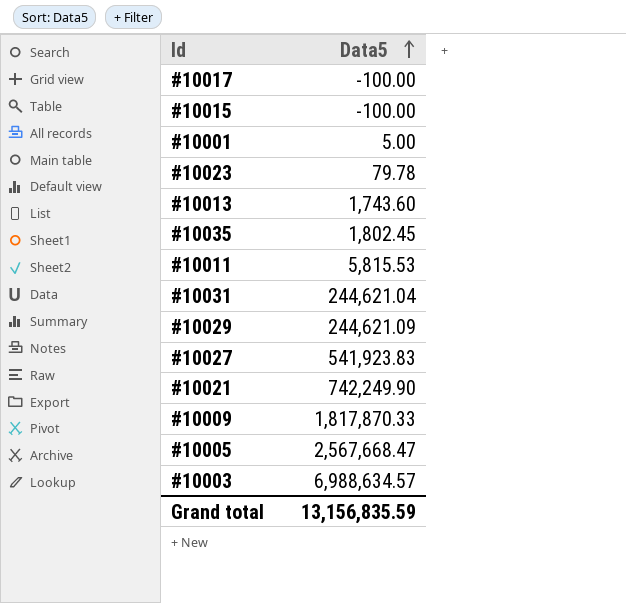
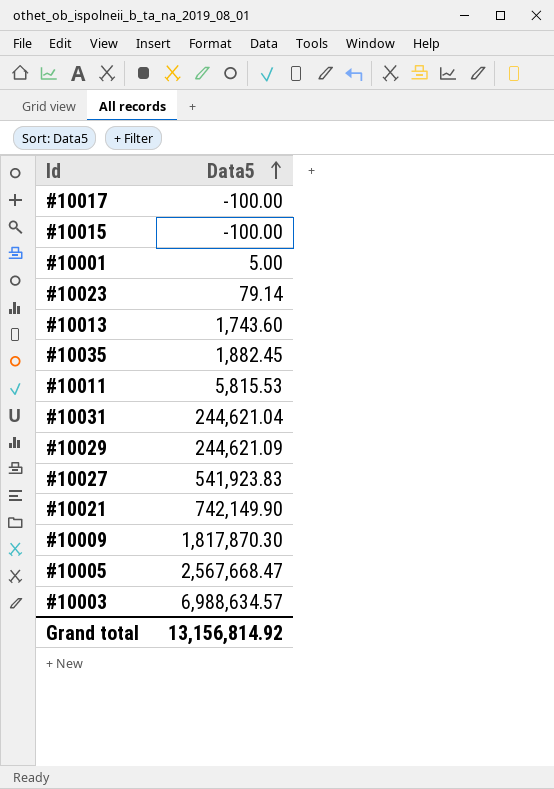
#10023 | Data5: 79.78 -> 79.14
#10035 | Data5: 1,802.45 -> 1,882.45
#10021 | Data5: 742,249.90 -> 742,149.90
#10009 | Data5: 1,817,870.33 -> 1,817,870.30
Grand total | Data5: 13,156,835.59 -> 13,156,814.92

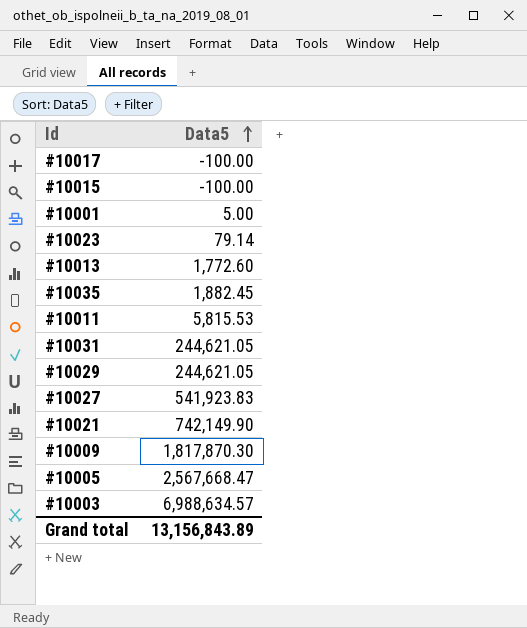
#10013 | Data5: 1,743.60 -> 1,772.60
#10031 | Data5: 244,621.04 -> 244,621.05
#10029 | Data5: 244,621.09 -> 244,621.05
Grand total | Data5: 13,156,814.92 -> 13,156,843.89

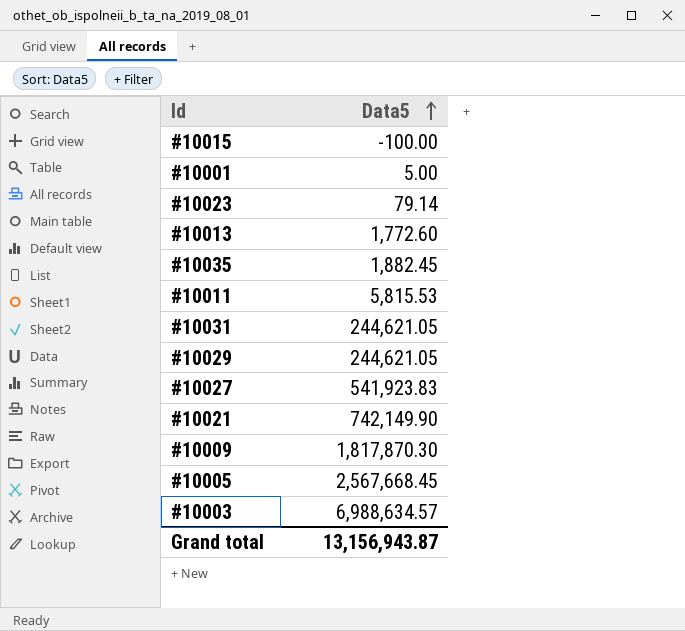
row #10017: -100.00 -> none
#10005 | Data5: 2,567,668.47 -> 2,567,668.45
Grand total | Data5: 13,156,843.89 -> 13,156,943.87

